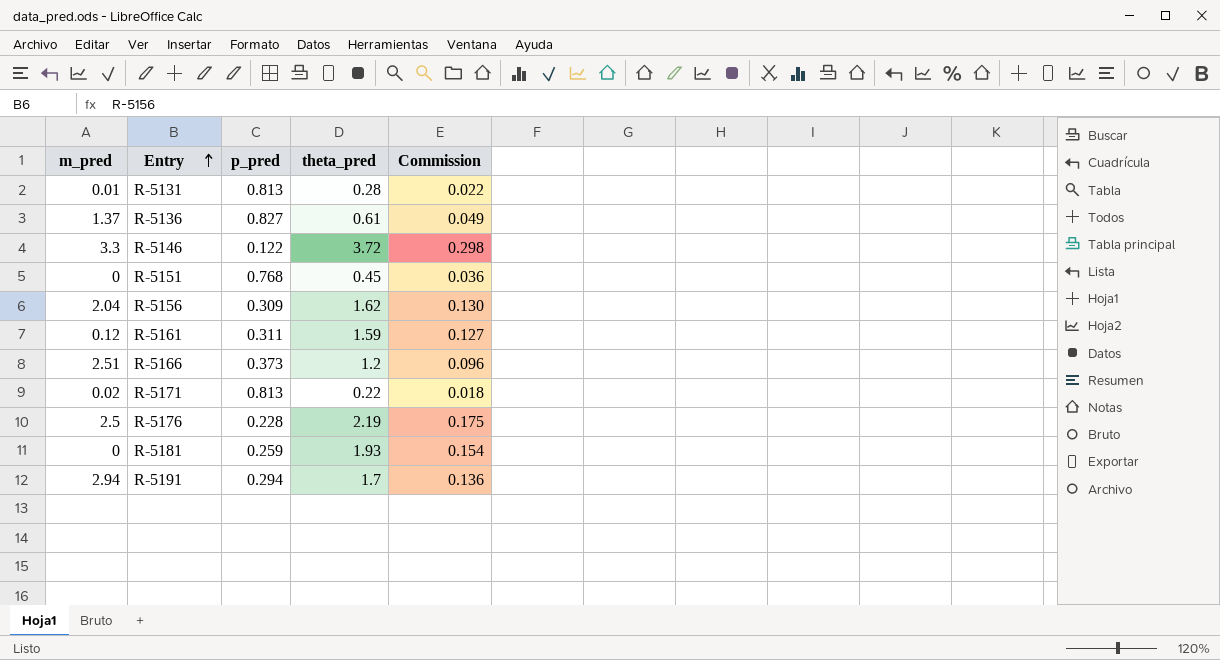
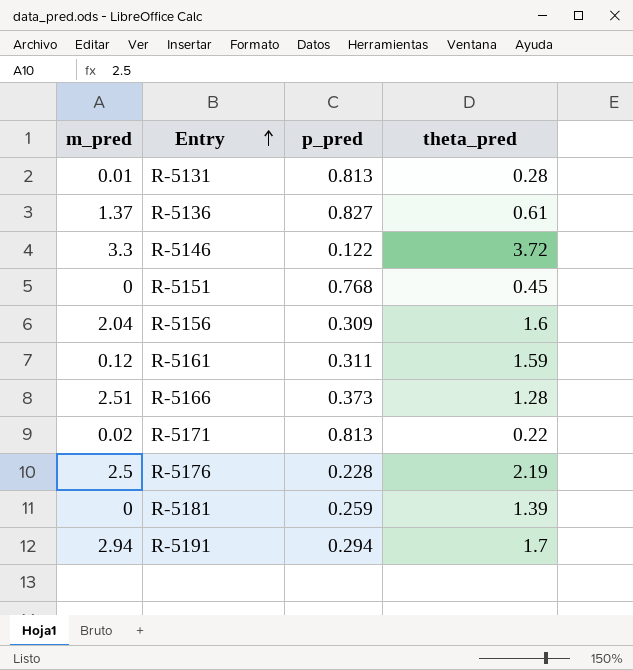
column Commission | formula: [theta_pred] * 0.08 -> none
R-5156 | theta_pred: 1.62 -> 1.6
R-5166 | theta_pred: 1.2 -> 1.28
R-5181 | theta_pred: 1.93 -> 1.39

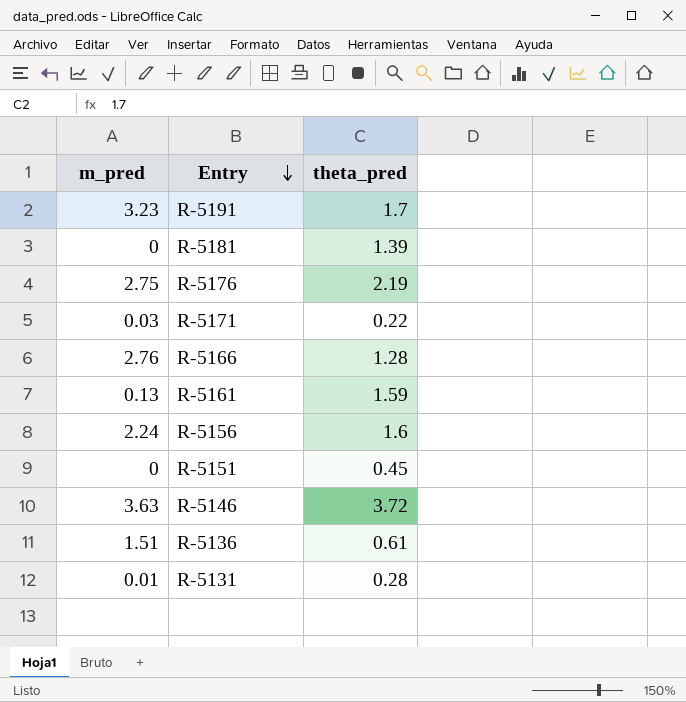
row order: Entry ascending -> Entry descending
column p_pred | position: 3 -> none
R-5191 | m_pred: 2.94 -> 3.23
R-5176 | m_pred: 2.5 -> 2.75
R-5171 | m_pred: 0.02 -> 0.03
R-5166 | m_pred: 2.51 -> 2.76
R-5161 | m_pred: 0.12 -> 0.13
R-5156 | m_pred: 2.04 -> 2.24
R-5146 | m_pred: 3.3 -> 3.63
R-5136 | m_pred: 1.37 -> 1.51

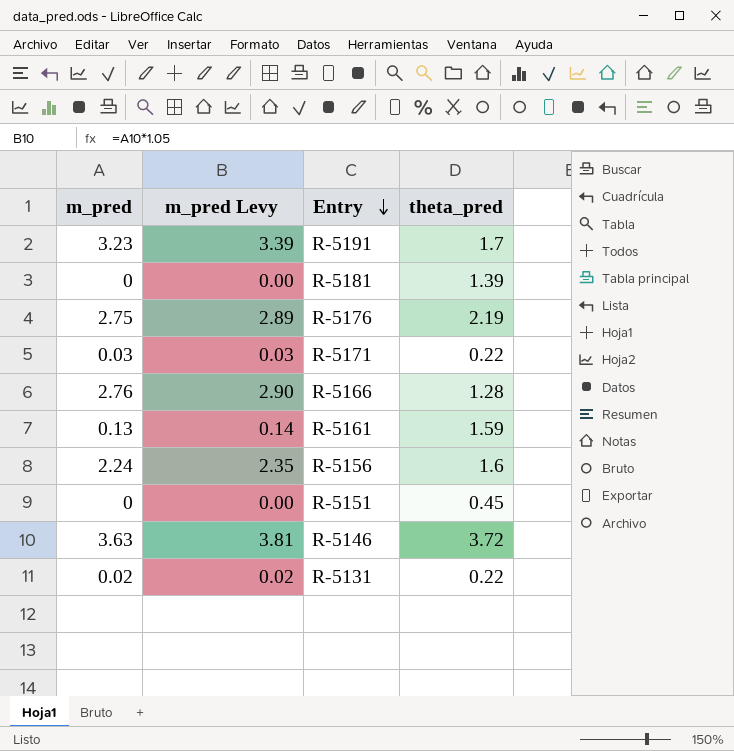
column m_pred Levy | formula: none -> [m_pred] * 1.05
row R-5136: 1.51 | 0.61 -> none
R-5131 | m_pred: 0.01 -> 0.02
R-5131 | theta_pred: 0.28 -> 0.22

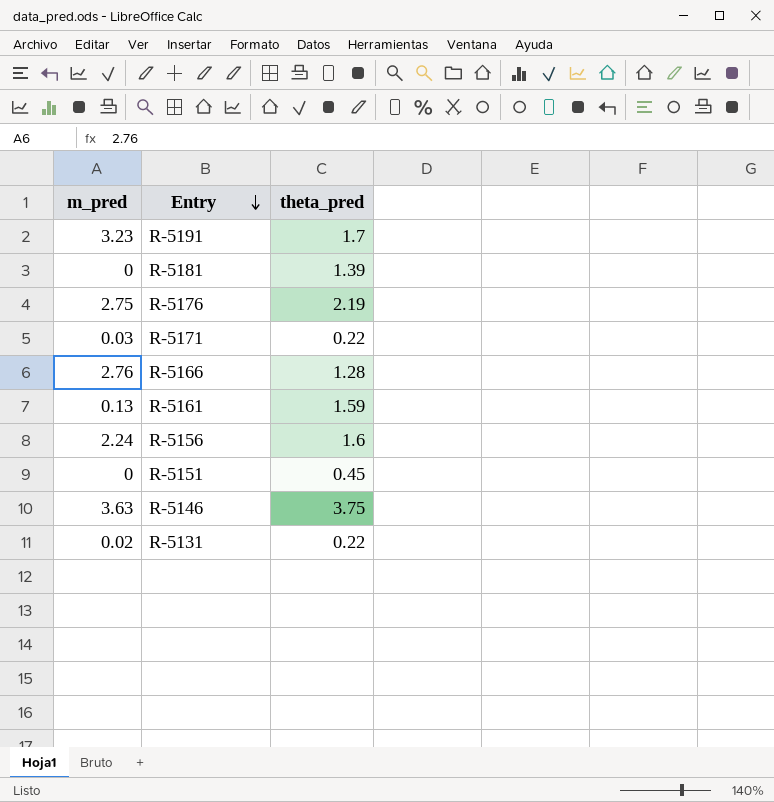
column m_pred Levy | formula: [m_pred] * 1.05 -> none
R-5146 | theta_pred: 3.72 -> 3.75

